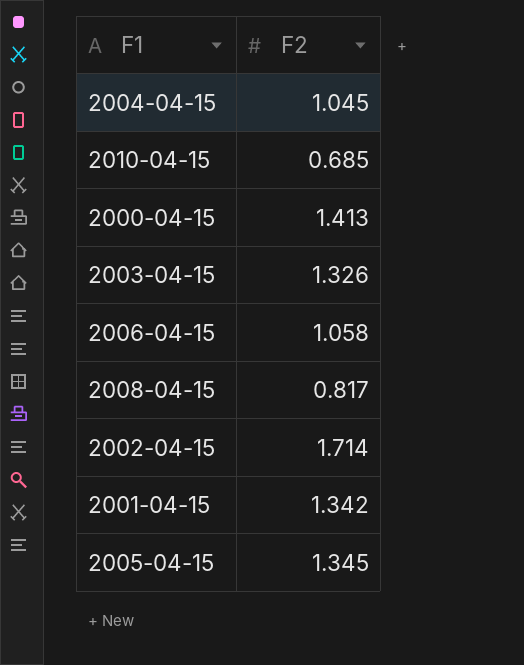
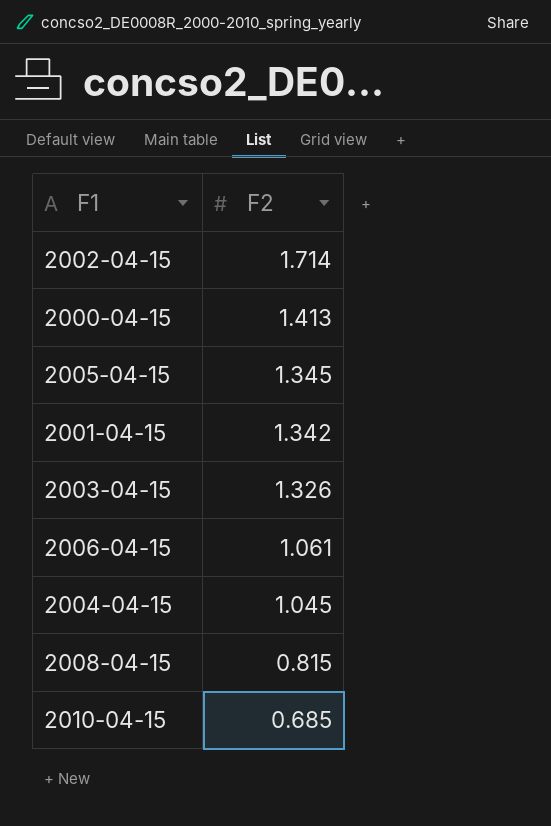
row order: none -> F2 descending
2006-04-15 | F2: 1.058 -> 1.061
2008-04-15 | F2: 0.817 -> 0.815

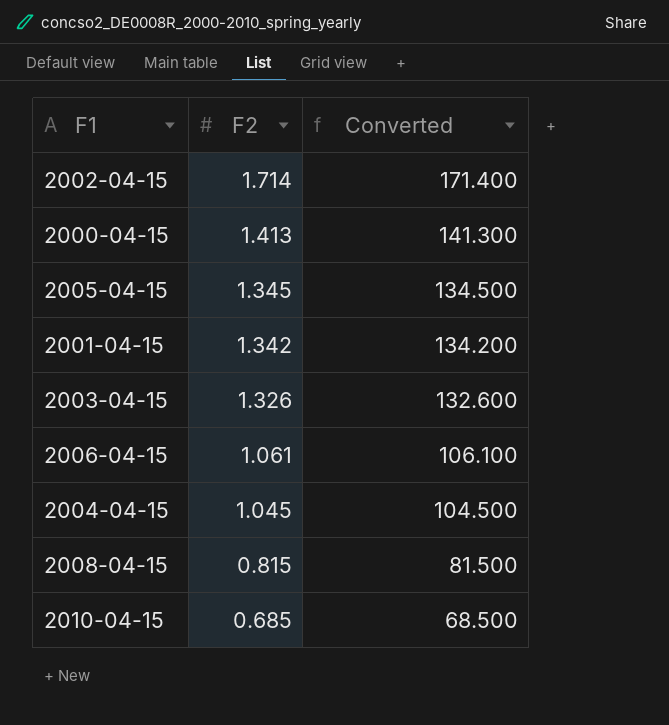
column Converted | formula: none -> [F2] * 100

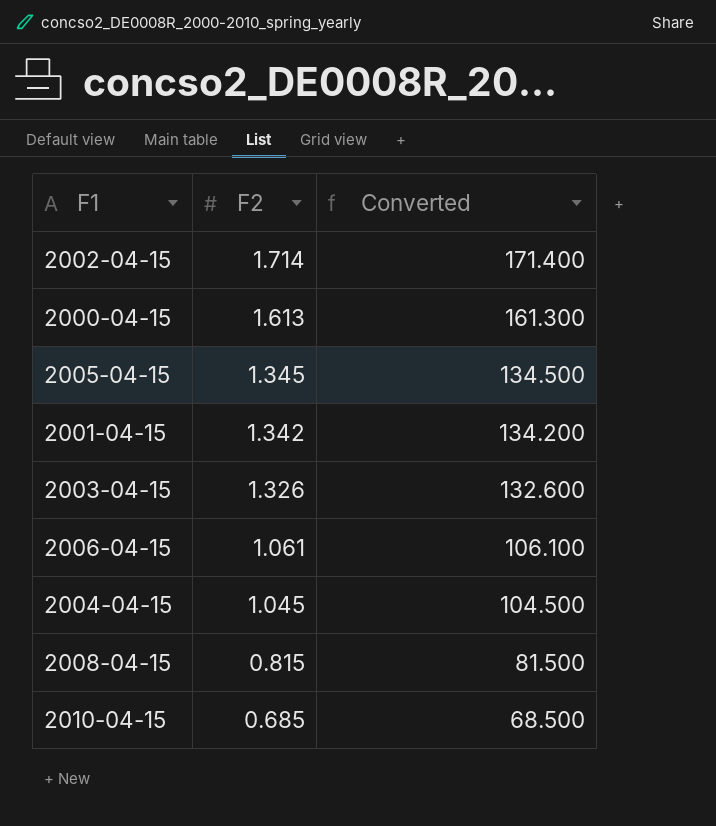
2000-04-15 | F2: 1.413 -> 1.613
2000-04-15 | Converted: 141.300 -> 161.300

